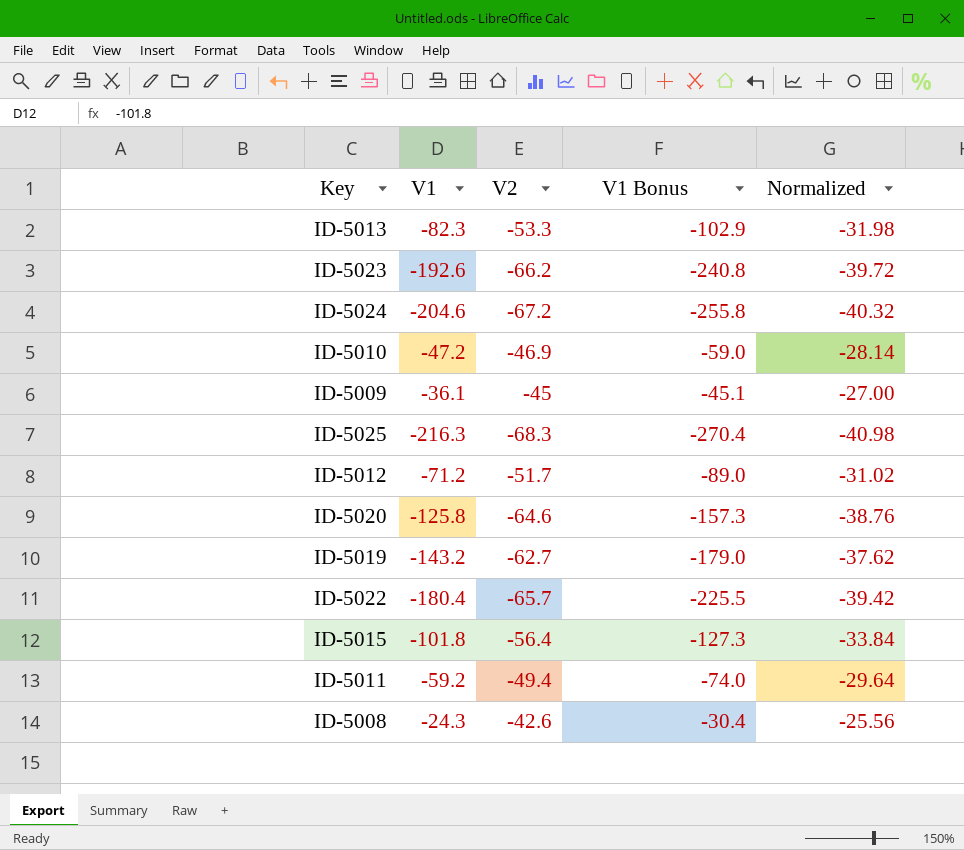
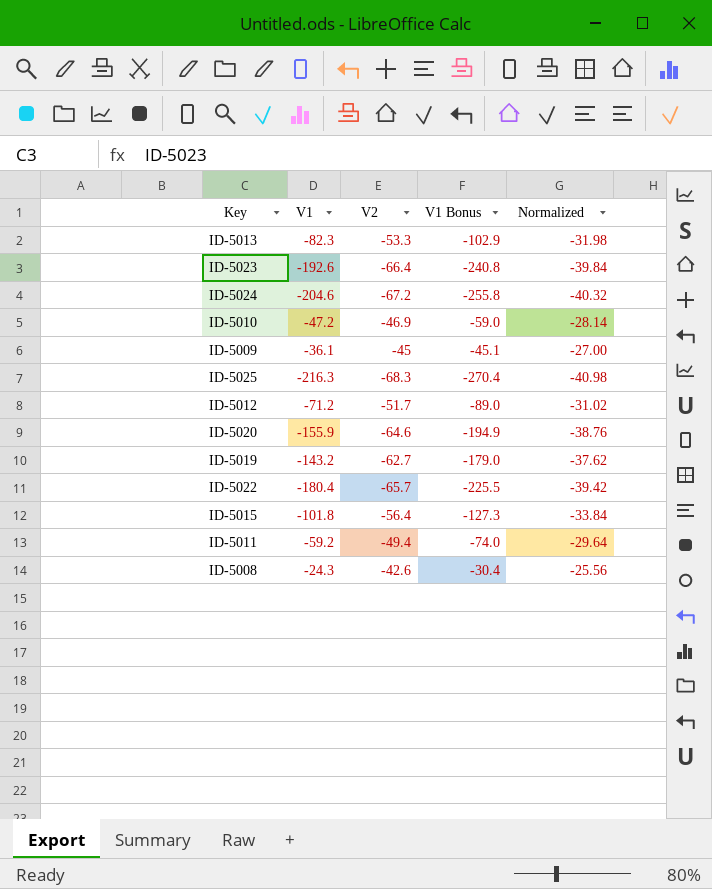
ID-5023 | V2: -66.2 -> -66.4
ID-5023 | Normalized: -39.72 -> -39.84
ID-5020 | V1: -125.8 -> -155.9
ID-5020 | V1 Bonus: -157.3 -> -194.9

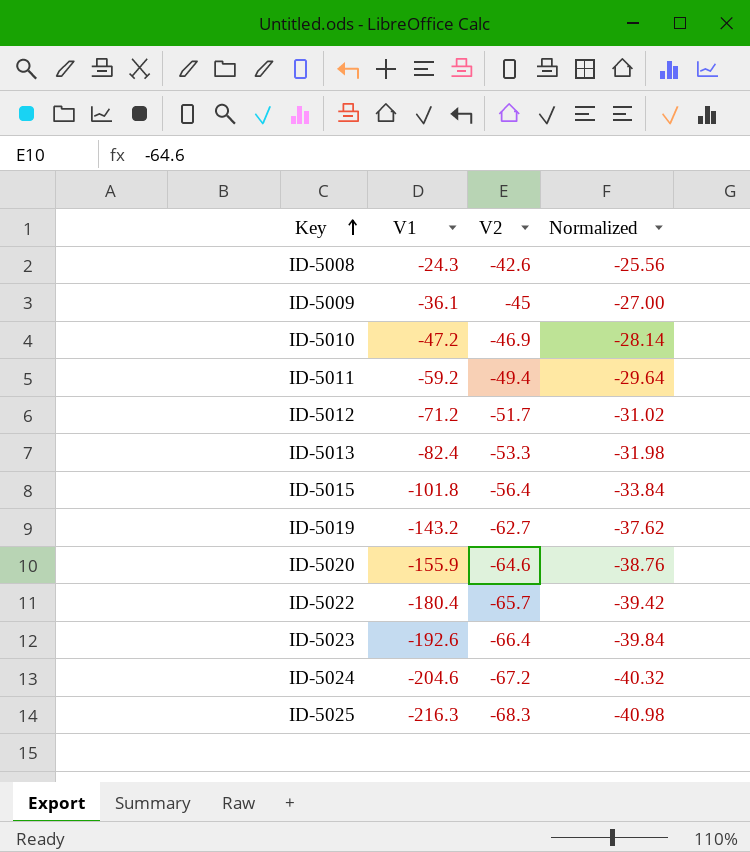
row order: none -> Key ascending
column V1 Bonus | formula: [V1] * 1.25 -> none
ID-5013 | V1: -82.3 -> -82.4

